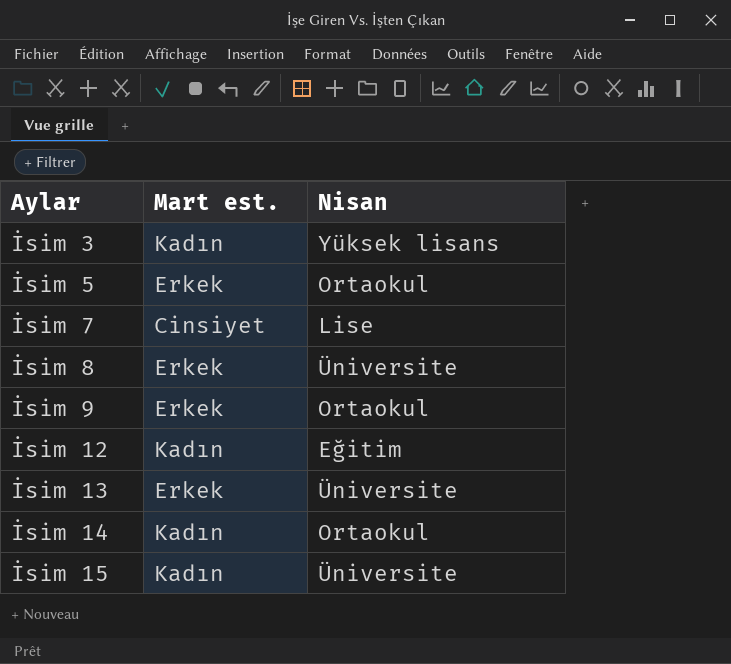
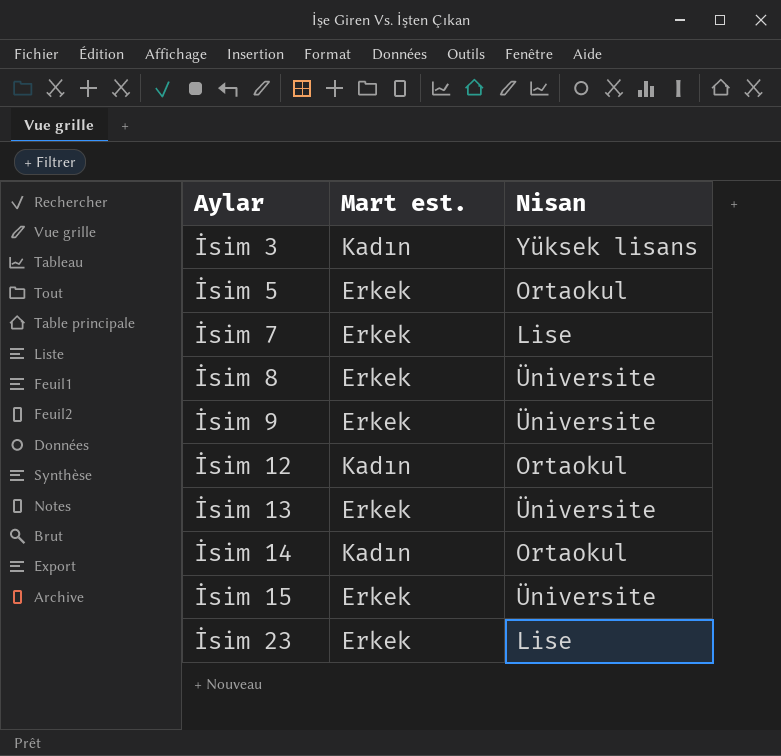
İsim 7 | Mart est.: Cinsiyet -> Erkek
İsim 9 | Nisan: Ortaokul -> Üniversite
İsim 12 | Nisan: Eğitim -> Ortaokul
İsim 15 | Mart est.: Kadın -> Erkek
row İsim 23: none -> Erkek | Lise

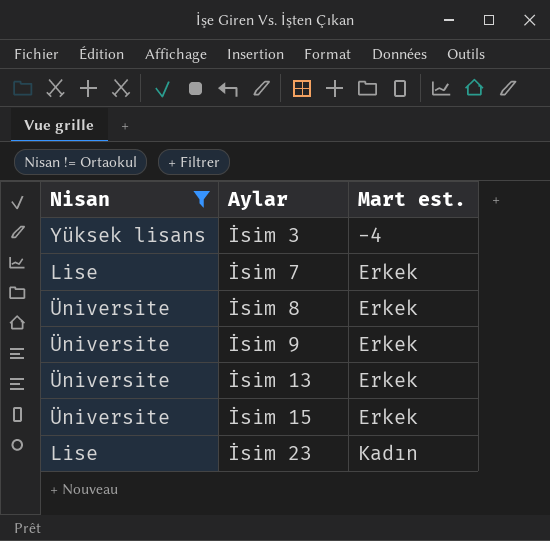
filter: none -> Nisan != Ortaokul
column Nisan | position: 3 -> 1
İsim 3 | Mart est.: Kadın -> -4
İsim 23 | Mart est.: Erkek -> Kadın

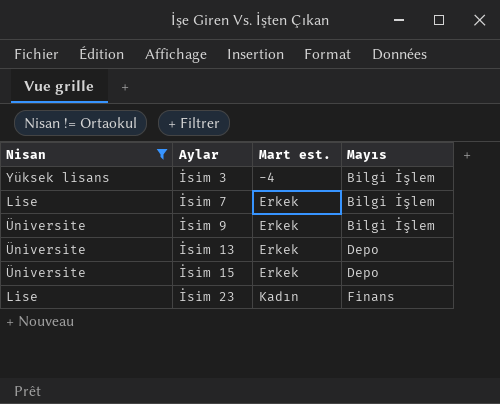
column Mayıs | position: none -> 4
row İsim 8: Üniversite | Erkek -> none

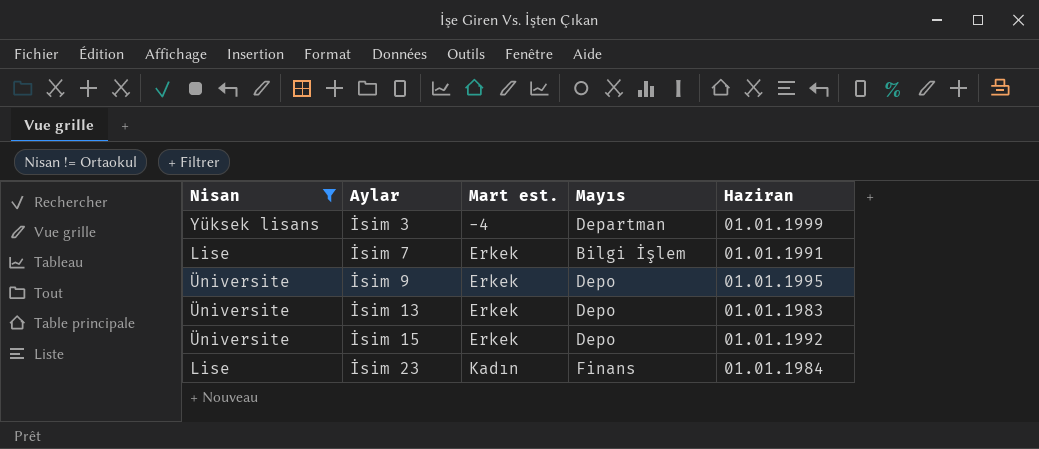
column Haziran | position: none -> 5
İsim 3 | Mayıs: Bilgi İşlem -> Departman
İsim 9 | Mayıs: Bilgi İşlem -> Depo

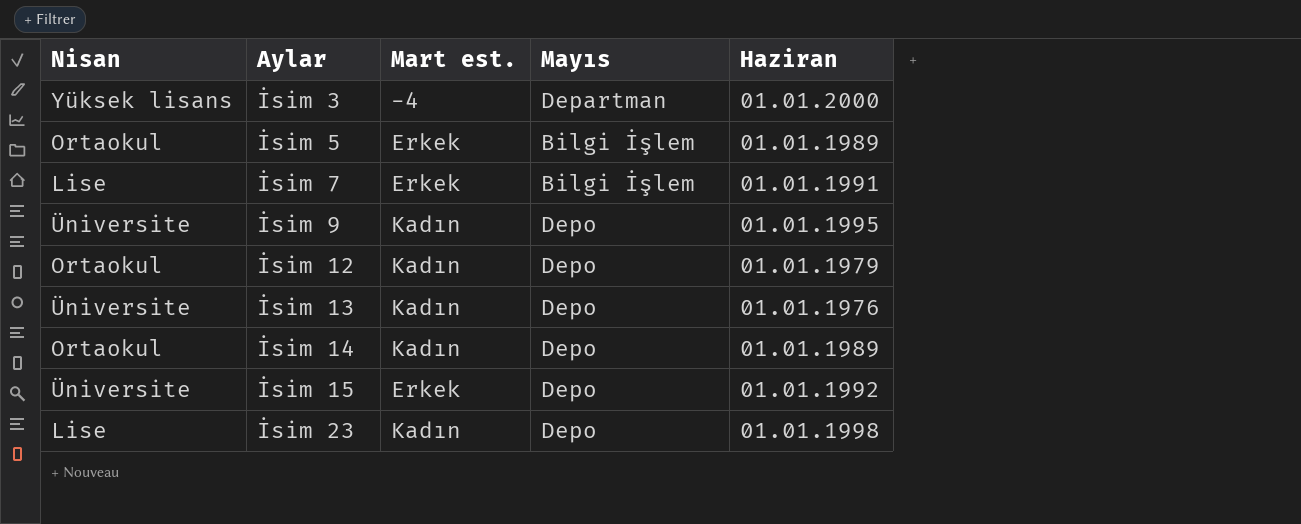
filter: Nisan != Ortaokul -> none
İsim 3 | Haziran: 01.01.1999 -> 01.01.2000
İsim 9 | Mart est.: Erkek -> Kadın
İsim 13 | Mart est.: Erkek -> Kadın
İsim 13 | Haziran: 01.01.1983 -> 01.01.1976
İsim 23 | Mayıs: Finans -> Depo
İsim 23 | Haziran: 01.01.1984 -> 01.01.1998

